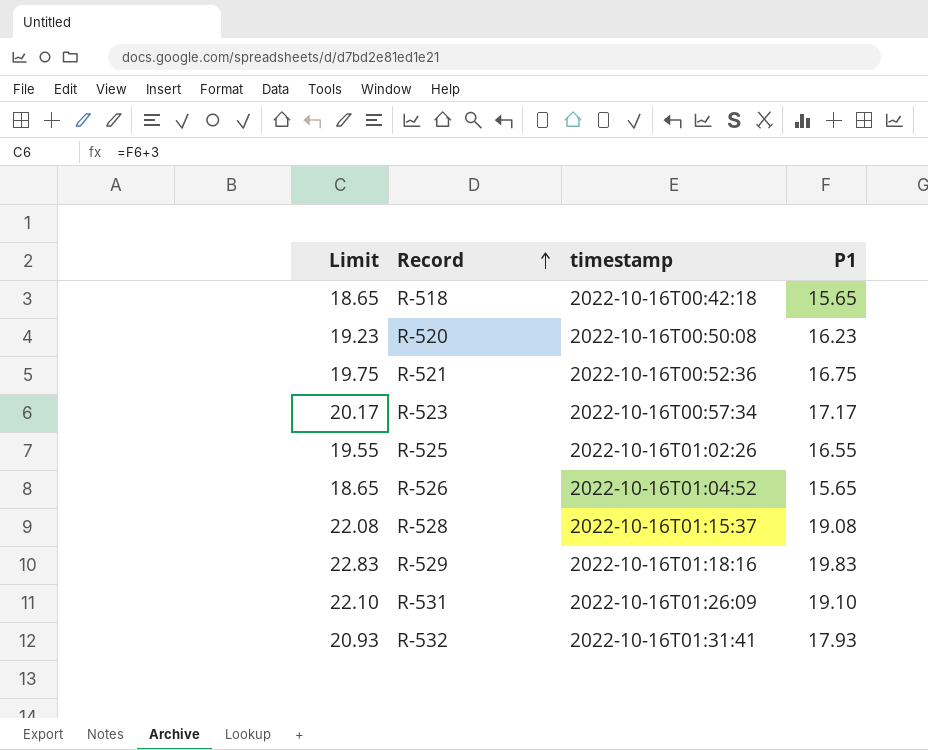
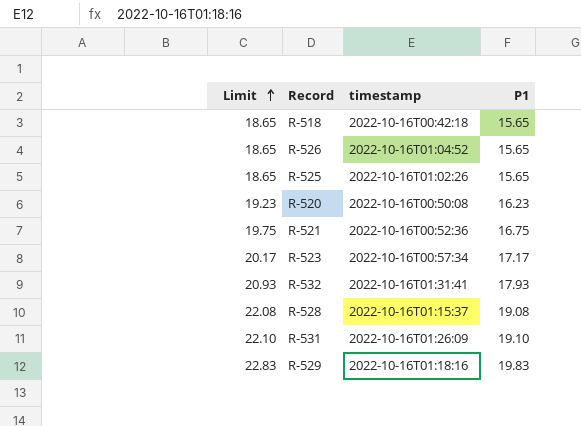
row order: Record ascending -> Limit ascending
R-525 | Limit: 19.55 -> 18.65
R-525 | P1: 16.55 -> 15.65

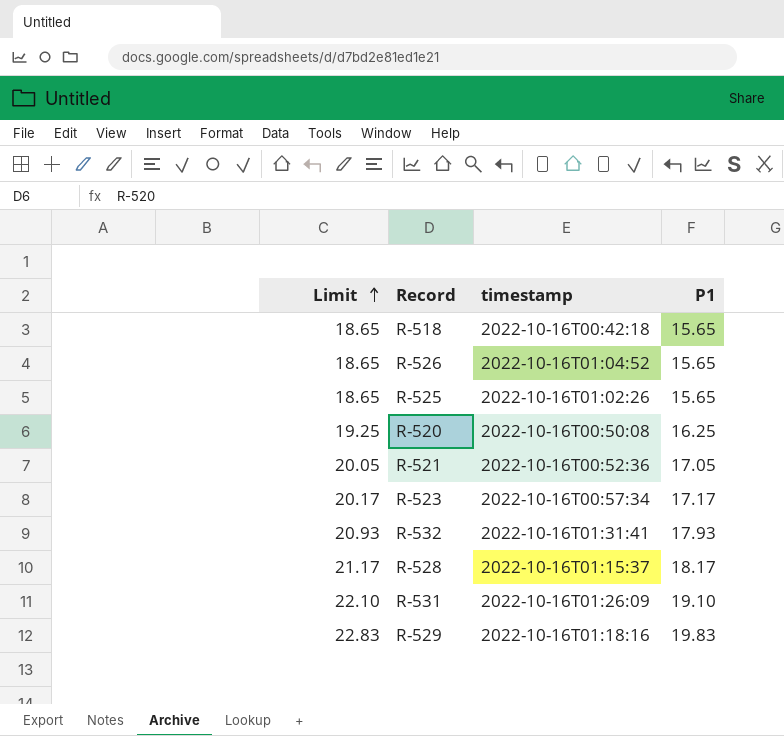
R-520 | Limit: 19.23 -> 19.25
R-520 | P1: 16.23 -> 16.25
R-521 | Limit: 19.75 -> 20.05
R-521 | P1: 16.75 -> 17.05
R-528 | Limit: 22.08 -> 21.17
R-528 | P1: 19.08 -> 18.17

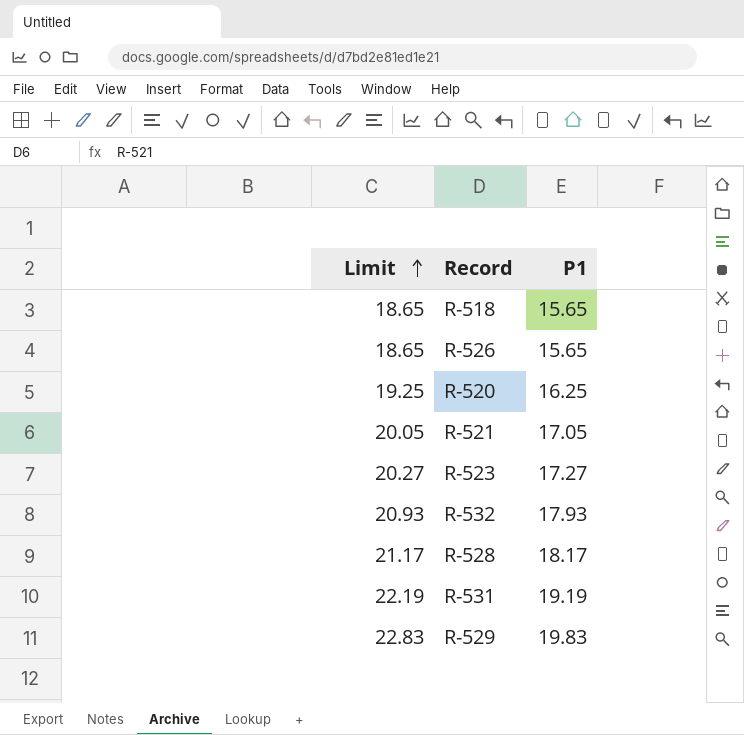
column timestamp | position: 3 -> none
row R-525: 18.65 | 2022-10-16T01:02:26 | 15.65 -> none
R-523 | Limit: 20.17 -> 20.27
R-523 | P1: 17.17 -> 17.27
R-531 | Limit: 22.10 -> 22.19
R-531 | P1: 19.10 -> 19.19

